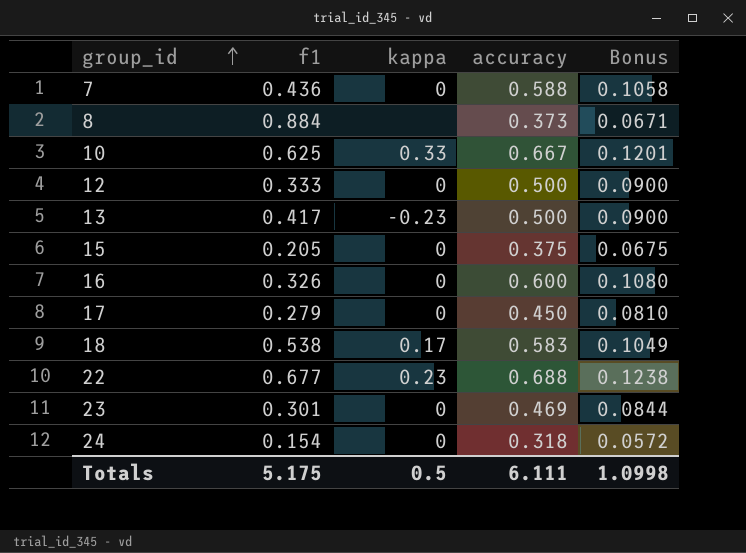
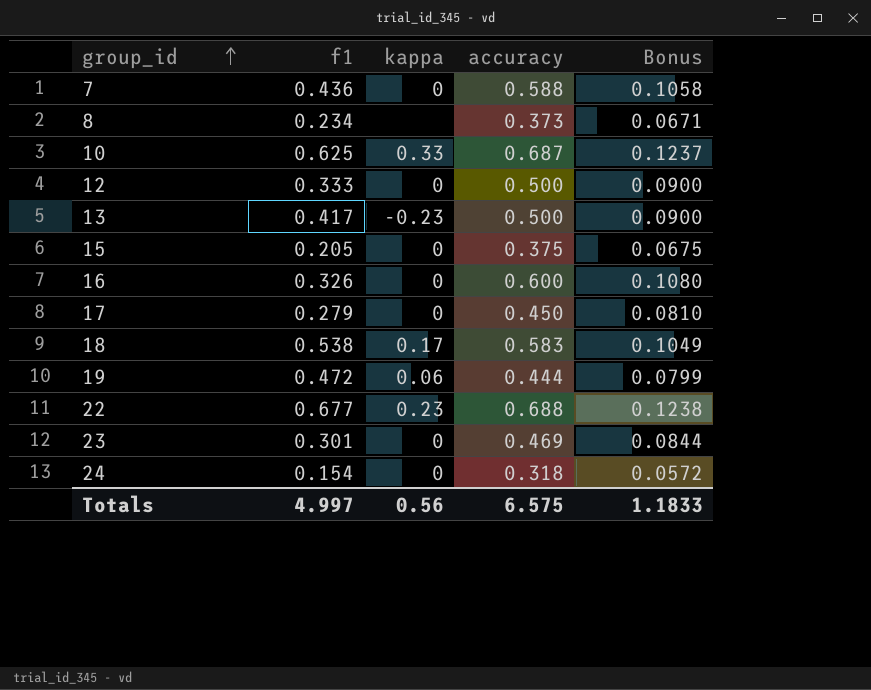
8 | f1: 0.884 -> 0.234
10 | accuracy: 0.667 -> 0.687
10 | Bonus: 0.1201 -> 0.1237
row 19: none -> 0.472 | 0.06 | 0.444 | 0.0799
Totals | f1: 5.175 -> 4.997
Totals | kappa: 0.5 -> 0.56
Totals | accuracy: 6.111 -> 6.575
Totals | Bonus: 1.0998 -> 1.1833

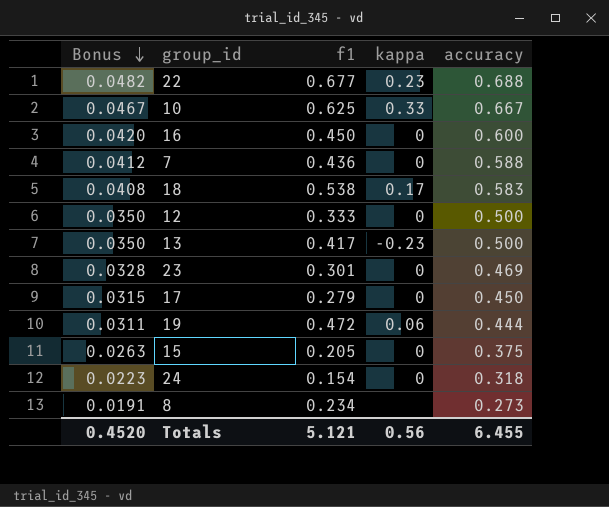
row order: group_id ascending -> Bonus descending
column Bonus | formula: [accuracy] * 0.18 -> [accuracy] * 0.07
column Bonus | position: 5 -> 1
10 | accuracy: 0.687 -> 0.667
16 | f1: 0.326 -> 0.450
8 | accuracy: 0.373 -> 0.273
Totals | Bonus: 1.1833 -> 0.4520
Totals | f1: 4.997 -> 5.121
Totals | accuracy: 6.575 -> 6.455

